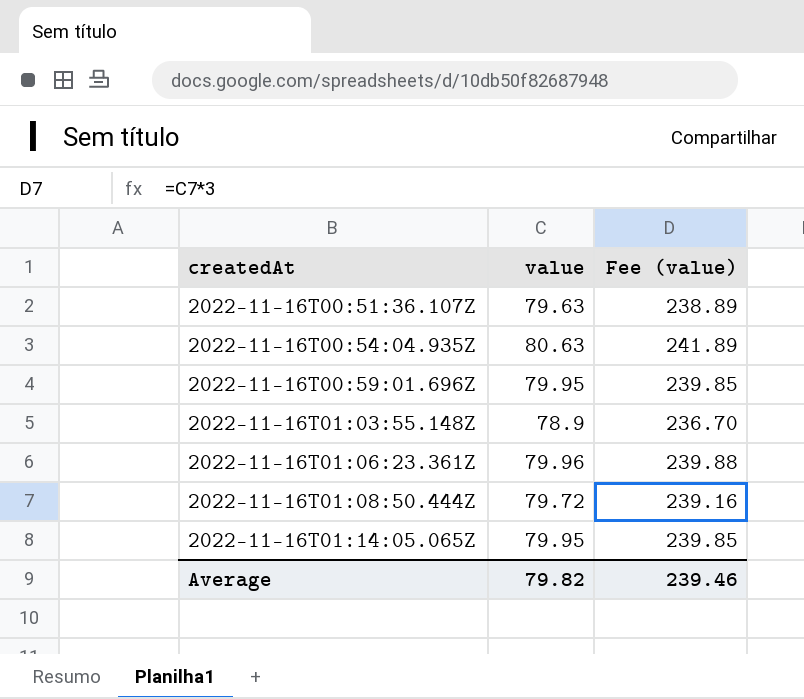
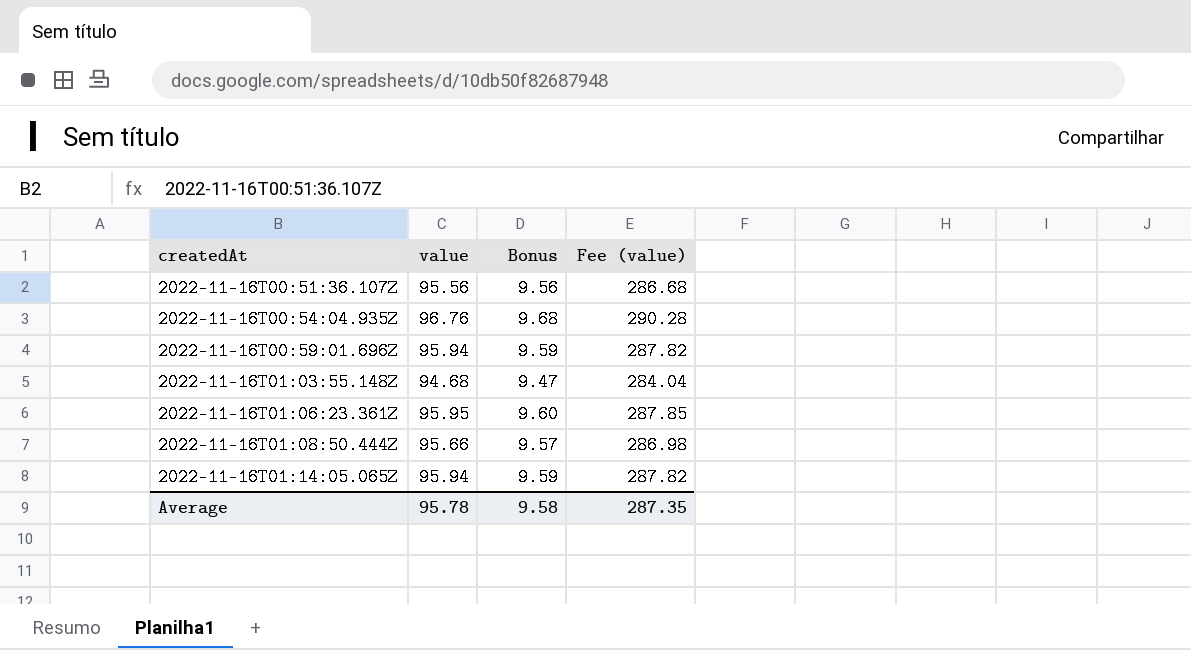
column Bonus | formula: none -> [value] * 0.1
2022-11-16T00:51:36.107Z | value: 79.63 -> 95.56
2022-11-16T00:51:36.107Z | Fee (value): 238.89 -> 286.68
2022-11-16T00:54:04.935Z | value: 80.63 -> 96.76
2022-11-16T00:54:04.935Z | Fee (value): 241.89 -> 290.28
2022-11-16T00:59:01.696Z | value: 79.95 -> 95.94
2022-11-16T00:59:01.696Z | Fee (value): 239.85 -> 287.82
2022-11-16T01:03:55.148Z | value: 78.9 -> 94.68
2022-11-16T01:03:55.148Z | Fee (value): 236.70 -> 284.04
2022-11-16T01:06:23.361Z | value: 79.96 -> 95.95
2022-11-16T01:06:23.361Z | Fee (value): 239.88 -> 287.85
2022-11-16T01:08:50.444Z | value: 79.72 -> 95.66
2022-11-16T01:08:50.444Z | Fee (value): 239.16 -> 286.98
2022-11-16T01:14:05.065Z | value: 79.95 -> 95.94
2022-11-16T01:14:05.065Z | Fee (value): 239.85 -> 287.82
Average | value: 79.82 -> 95.78
Average | Fee (value): 239.46 -> 287.35

